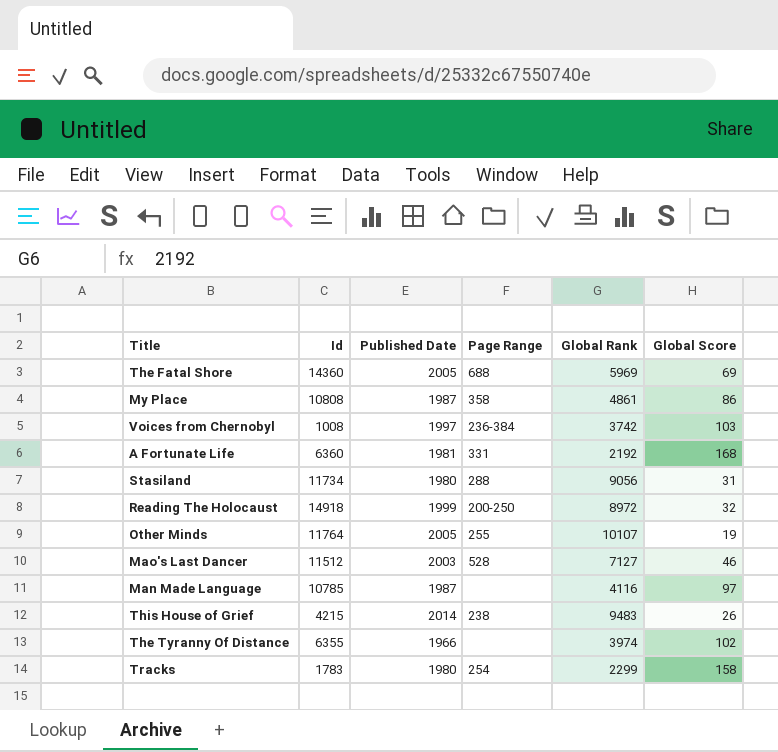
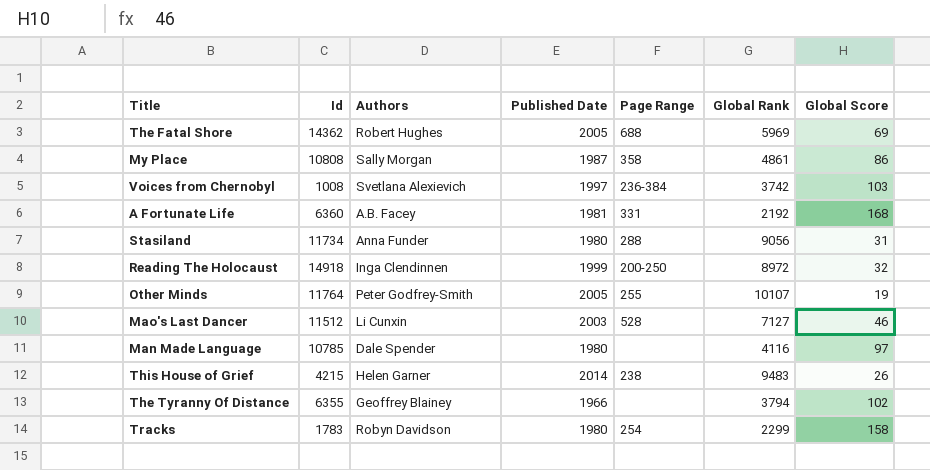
column Authors | position: none -> 3
The Fatal Shore | Id: 14360 -> 14362
Man Made Language | Published Date: 1987 -> 1980
The Tyranny Of Distance | Global Rank: 3974 -> 3794

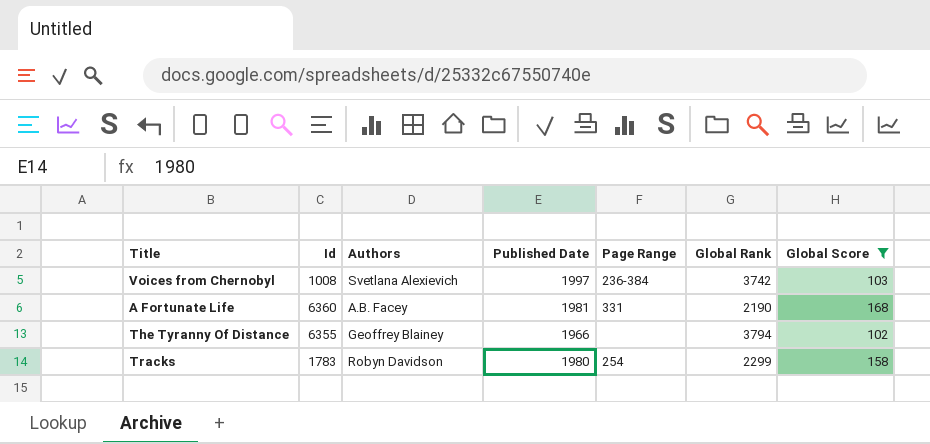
filter: none -> Global Score >= 102
A Fortunate Life | Global Rank: 2192 -> 2190

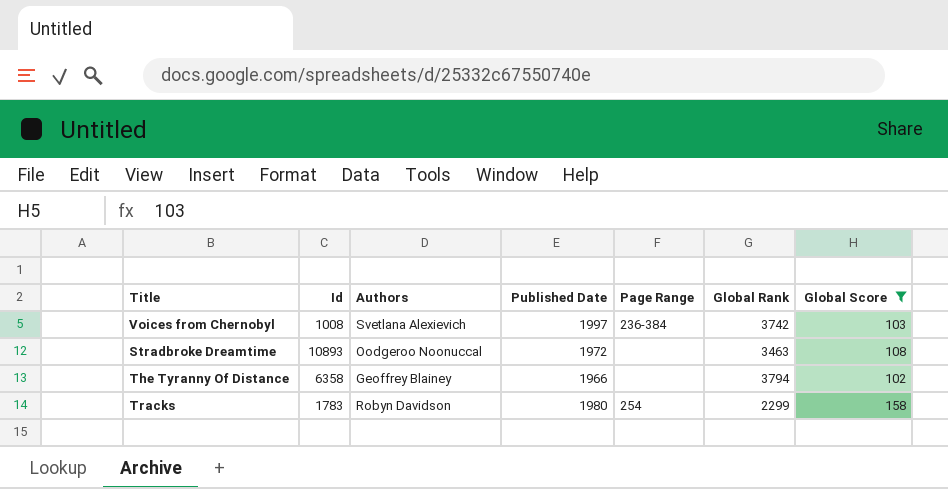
row A Fortunate Life: 6360 | A.B. Facey | 1981 | 331 | 2190 | 168 -> none
row Stradbroke Dreamtime: none -> 10893 | Oodgeroo Noonuccal | 1972 | none | 3463 | 108
The Tyranny Of Distance | Id: 6355 -> 6358

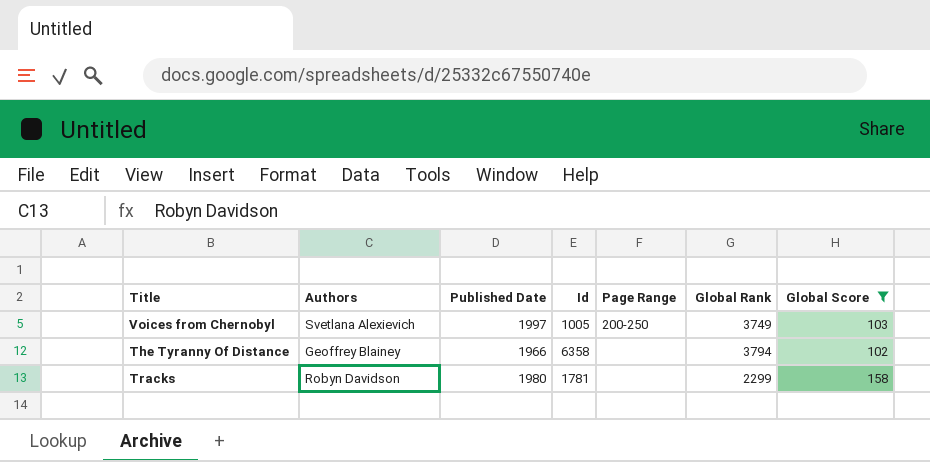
column Id | position: 2 -> 4
row Stradbroke Dreamtime: 10893 | Oodgeroo Noonuccal | 1972 | none | 3463 | 108 -> none
Voices from Chernobyl | Id: 1008 -> 1005
Voices from Chernobyl | Page Range: 236-384 -> 200-250
Voices from Chernobyl | Global Rank: 3742 -> 3749
Tracks | Id: 1783 -> 1781
Tracks | Page Range: 254 -> none

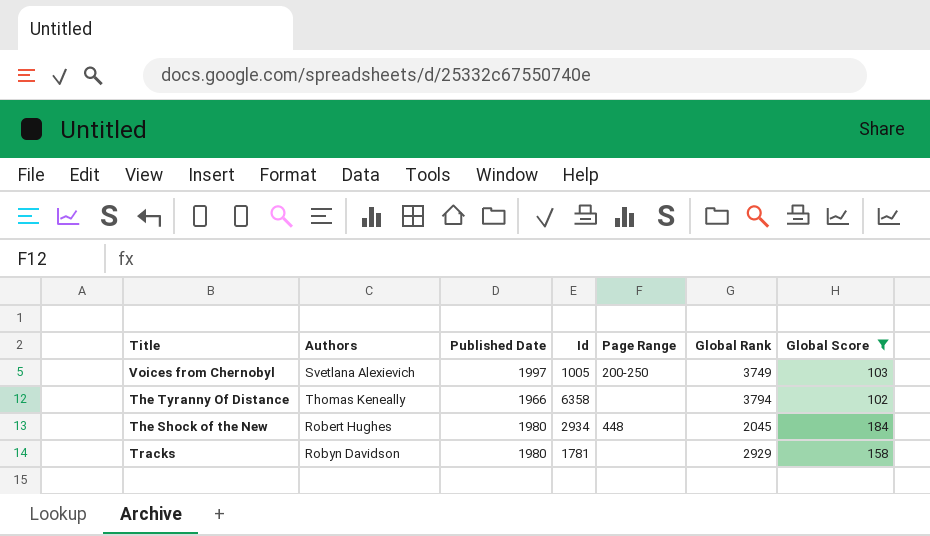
The Tyranny Of Distance | Authors: Geoffrey Blainey -> Thomas Keneally
row The Shock of the New: none -> Robert Hughes | 1980 | 2934 | 448 | 2045 | 184
Tracks | Global Rank: 2299 -> 2929

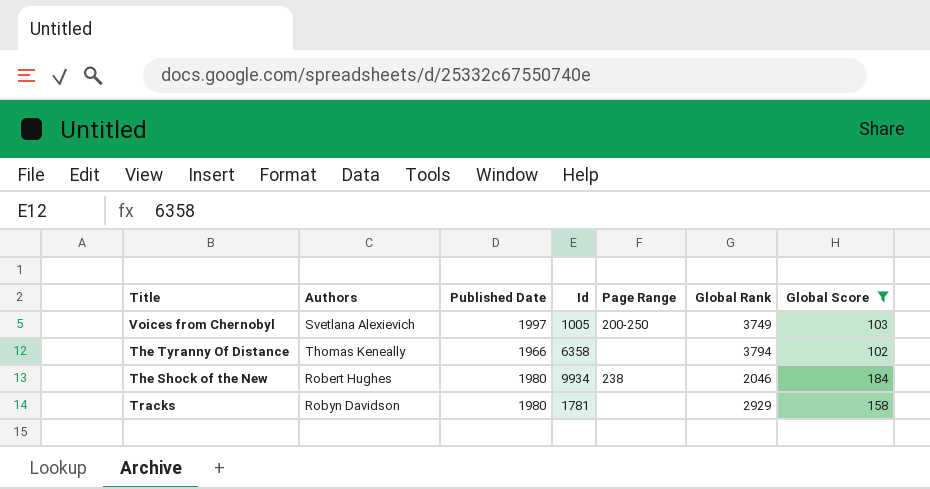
The Shock of the New | Id: 2934 -> 9934
The Shock of the New | Page Range: 448 -> 238
The Shock of the New | Global Rank: 2045 -> 2046

